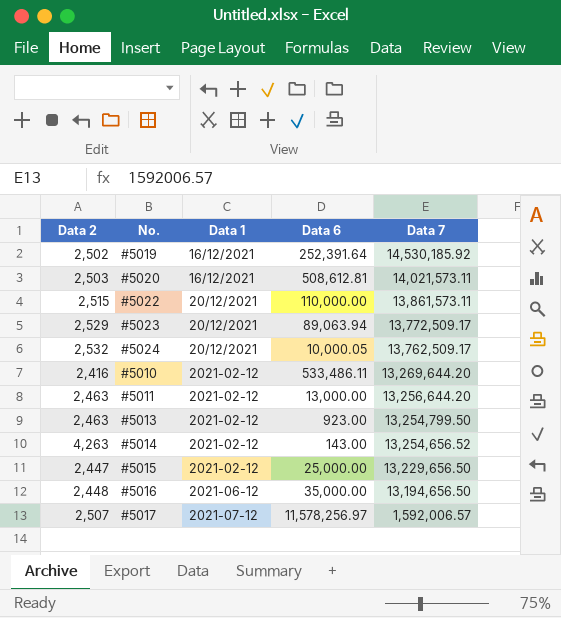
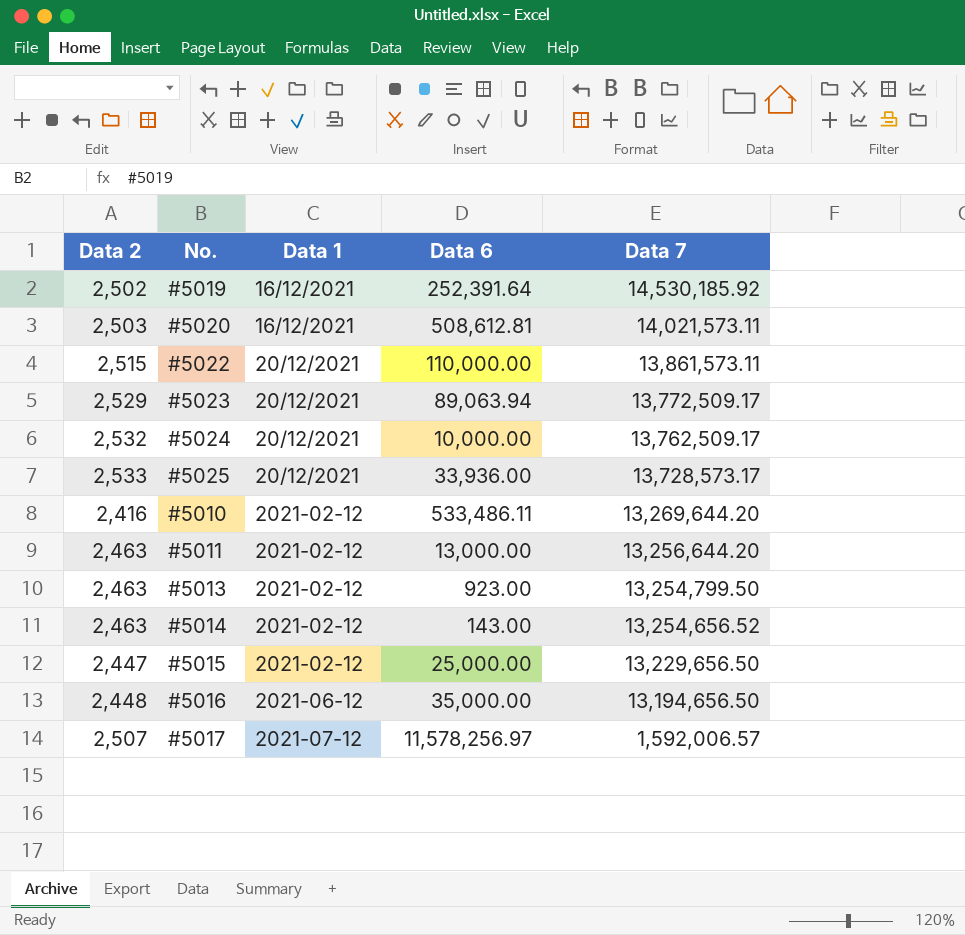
#5024 | Data 6: 10,000.05 -> 10,000.00
row #5025: none -> 2,533 | 20/12/2021 | 33,936.00 | 13,728,573.17
#5014 | Data 2: 4,263 -> 2,463

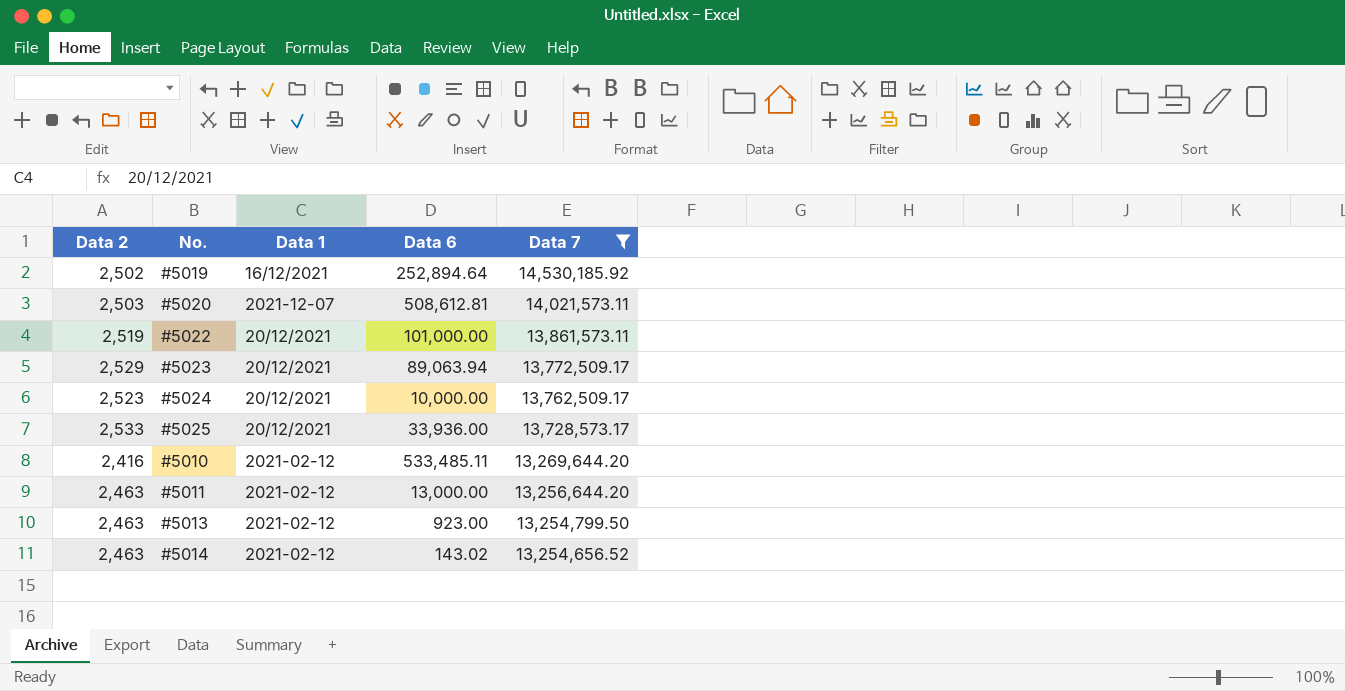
filter: none -> Data 7 >= 13,254,656.52
#5019 | Data 6: 252,391.64 -> 252,894.64
#5020 | Data 1: 16/12/2021 -> 2021-12-07
#5022 | Data 2: 2,515 -> 2,519
#5022 | Data 6: 110,000.00 -> 101,000.00
#5024 | Data 2: 2,532 -> 2,523
#5010 | Data 6: 533,486.11 -> 533,485.11
#5014 | Data 6: 143.00 -> 143.02

